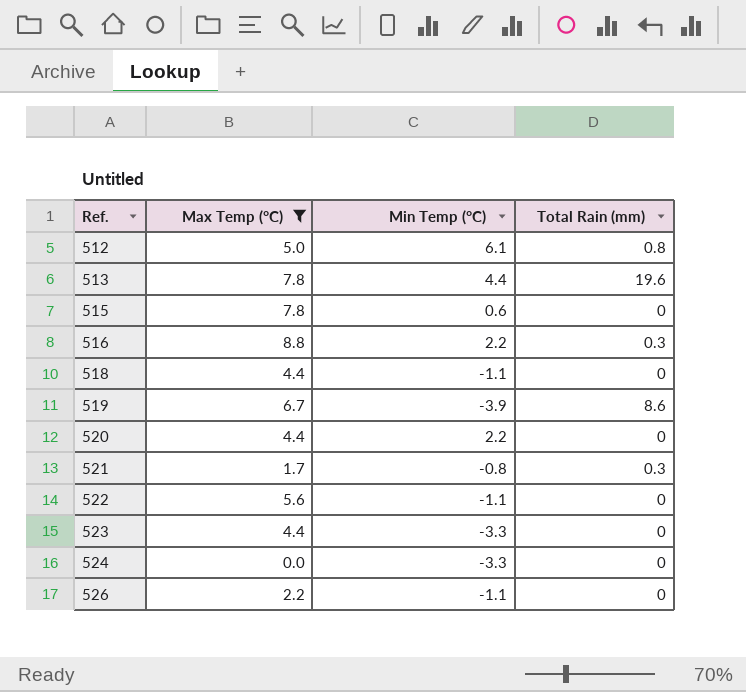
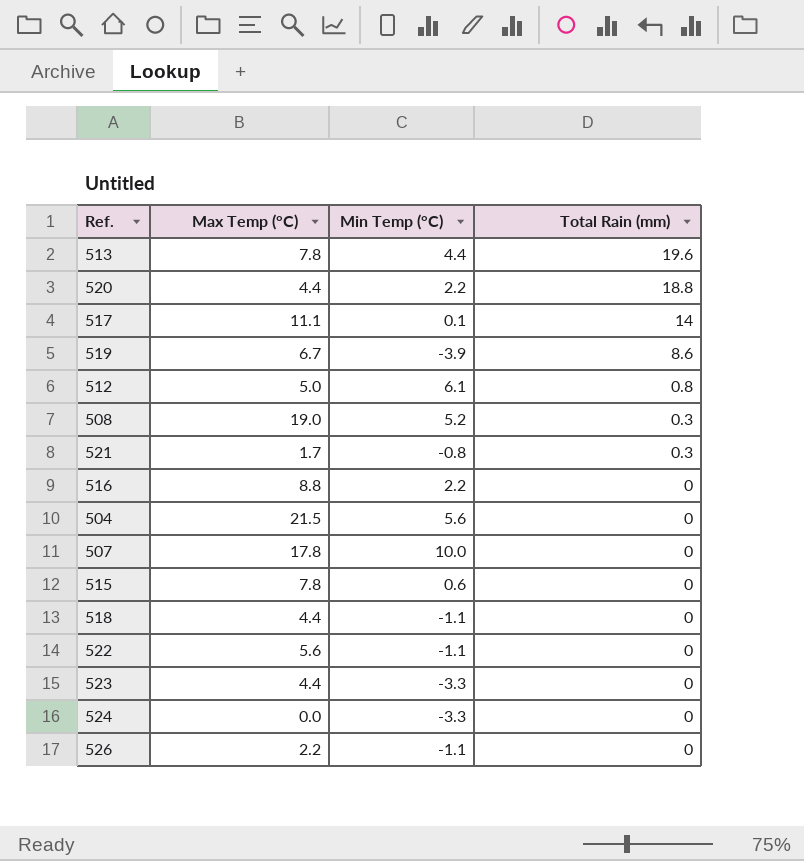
filter: Max Temp (°C) <= 8.8 -> none
row order: Ref. ascending -> Total Rain (mm) descending
520 | Total Rain (mm): 0 -> 18.8
516 | Total Rain (mm): 0.3 -> 0

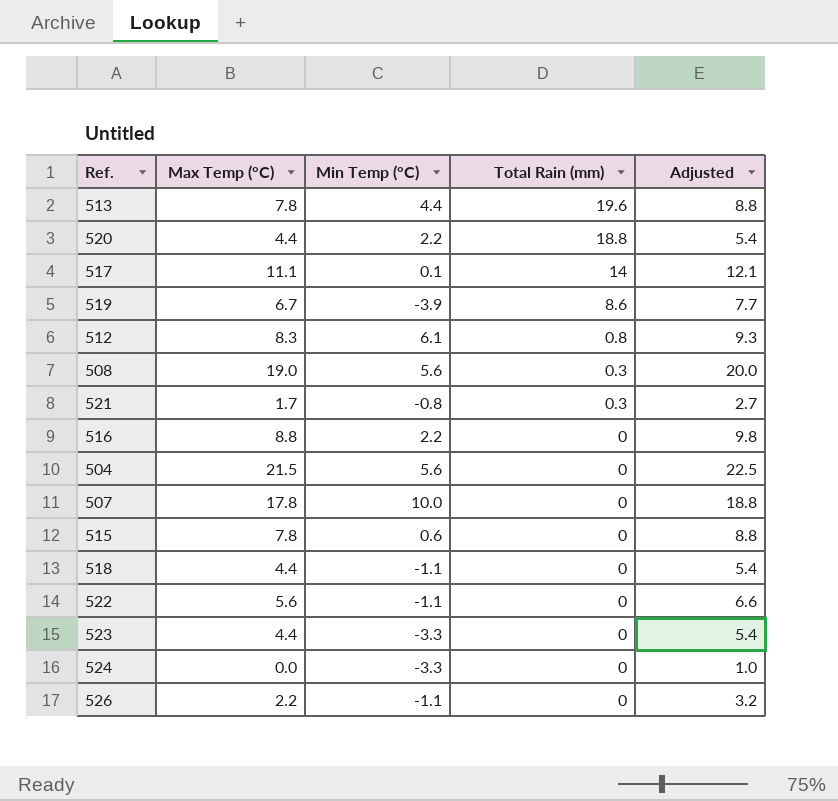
column Adjusted | formula: none -> [Max Temp (°C)] + 1
512 | Max Temp (°C): 5.0 -> 8.3
508 | Min Temp (°C): 5.2 -> 5.6

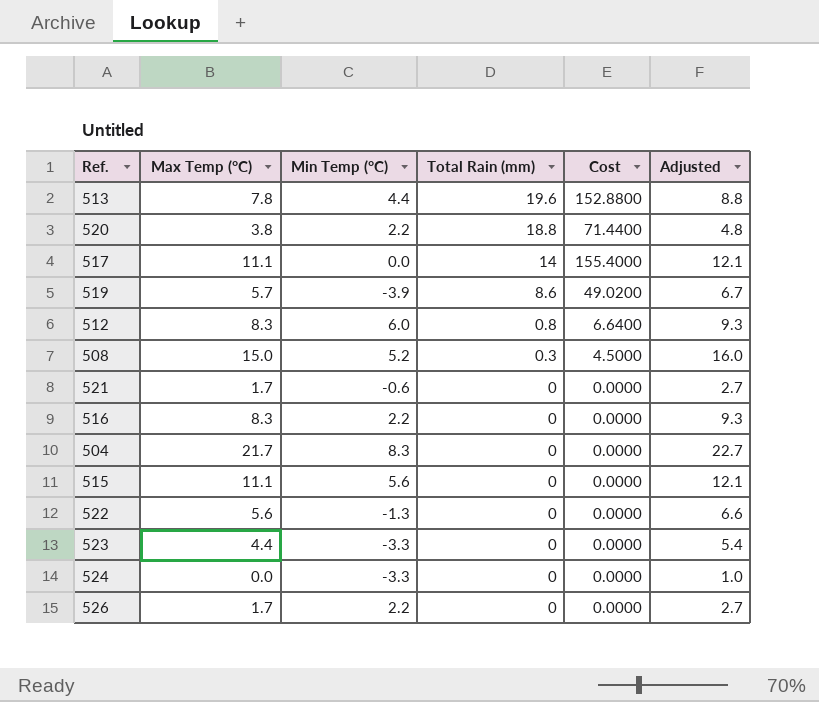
column Cost | formula: none -> [Max Temp (°C)] * [Total Rain (mm)]
row 507: 17.8 | 10.0 | 0 | 18.8 -> none
row 518: 4.4 | -1.1 | 0 | 5.4 -> none
520 | Max Temp (°C): 4.4 -> 3.8
520 | Adjusted: 5.4 -> 4.8
517 | Min Temp (°C): 0.1 -> 0.0
519 | Max Temp (°C): 6.7 -> 5.7
519 | Adjusted: 7.7 -> 6.7
512 | Min Temp (°C): 6.1 -> 6.0
508 | Max Temp (°C): 19.0 -> 15.0
508 | Min Temp (°C): 5.6 -> 5.2
508 | Adjusted: 20.0 -> 16.0
521 | Min Temp (°C): -0.8 -> -0.6
521 | Total Rain (mm): 0.3 -> 0
516 | Max Temp (°C): 8.8 -> 8.3
516 | Adjusted: 9.8 -> 9.3
504 | Max Temp (°C): 21.5 -> 21.7
504 | Min Temp (°C): 5.6 -> 8.3
504 | Adjusted: 22.5 -> 22.7
515 | Max Temp (°C): 7.8 -> 11.1
515 | Min Temp (°C): 0.6 -> 5.6
515 | Adjusted: 8.8 -> 12.1
522 | Min Temp (°C): -1.1 -> -1.3
526 | Max Temp (°C): 2.2 -> 1.7
526 | Min Temp (°C): -1.1 -> 2.2
526 | Adjusted: 3.2 -> 2.7

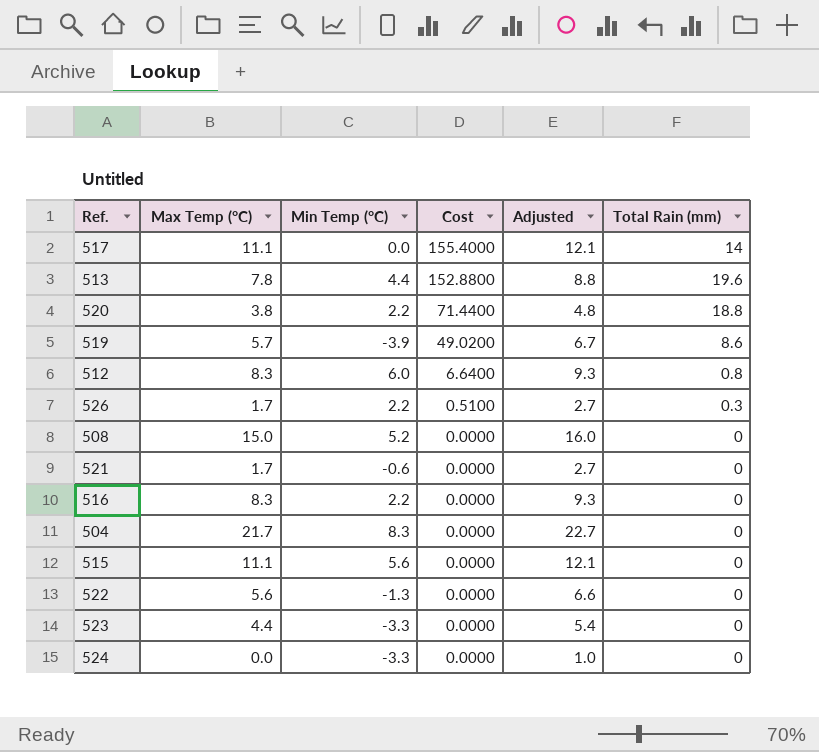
row order: Total Rain (mm) descending -> Cost descending
column Total Rain (mm) | position: 4 -> 6
526 | Cost: 0.0000 -> 0.5100
526 | Total Rain (mm): 0 -> 0.3
508 | Cost: 4.5000 -> 0.0000
508 | Total Rain (mm): 0.3 -> 0

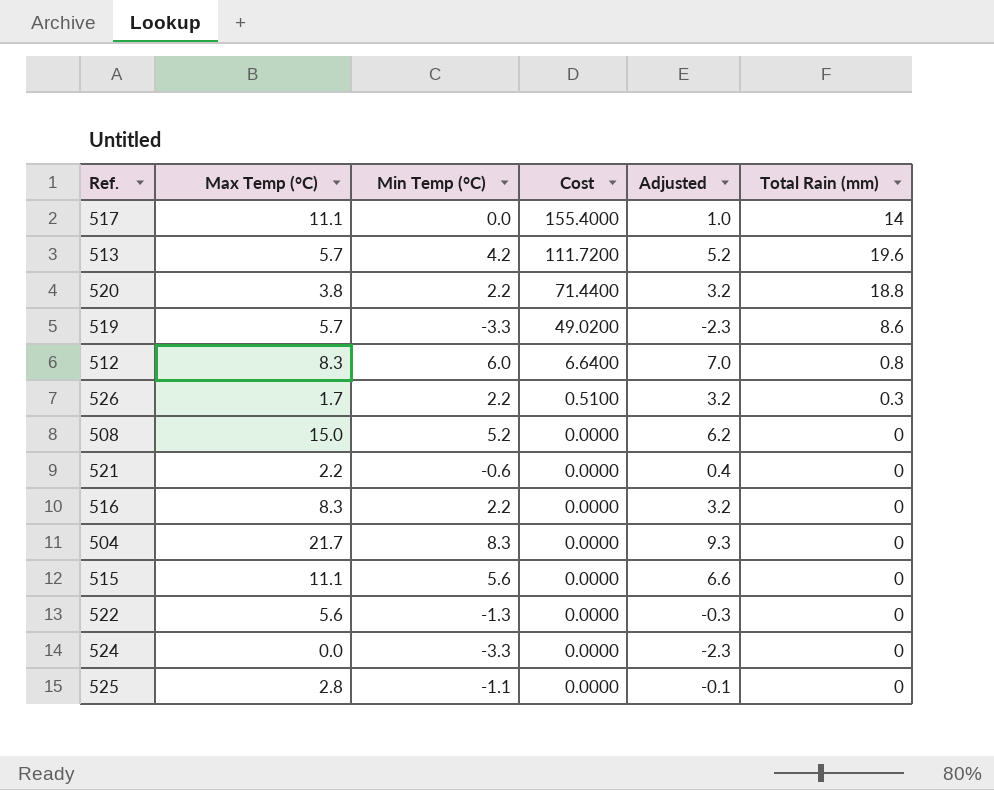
column Adjusted | formula: [Max Temp (°C)] + 1 -> [Min Temp (°C)] + 1
row 523: 4.4 | -3.3 | 0.0000 | 5.4 | 0 -> none
513 | Max Temp (°C): 7.8 -> 5.7
513 | Min Temp (°C): 4.4 -> 4.2
513 | Cost: 152.8800 -> 111.7200
519 | Min Temp (°C): -3.9 -> -3.3
521 | Max Temp (°C): 1.7 -> 2.2
row 525: none -> 2.8 | -1.1 | 0.0000 | -0.1 | 0

